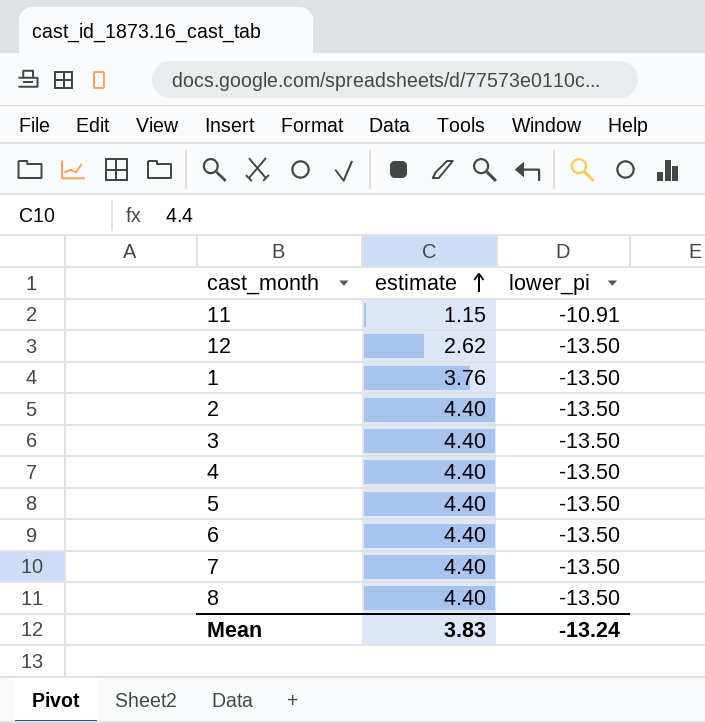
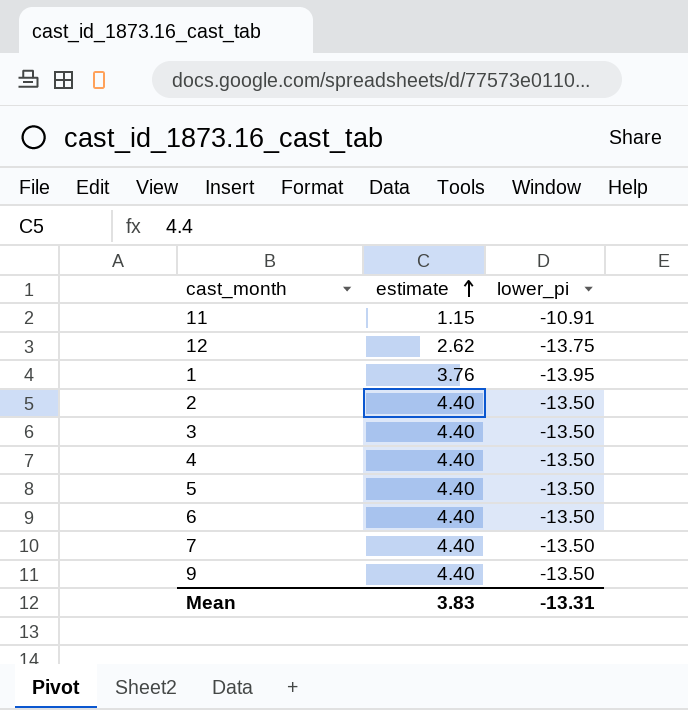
row 8: 4.40 | -13.50 -> none
12 | lower_pi: -13.50 -> -13.75
1 | lower_pi: -13.50 -> -13.95
row 9: none -> 4.40 | -13.50
Mean | lower_pi: -13.24 -> -13.31

